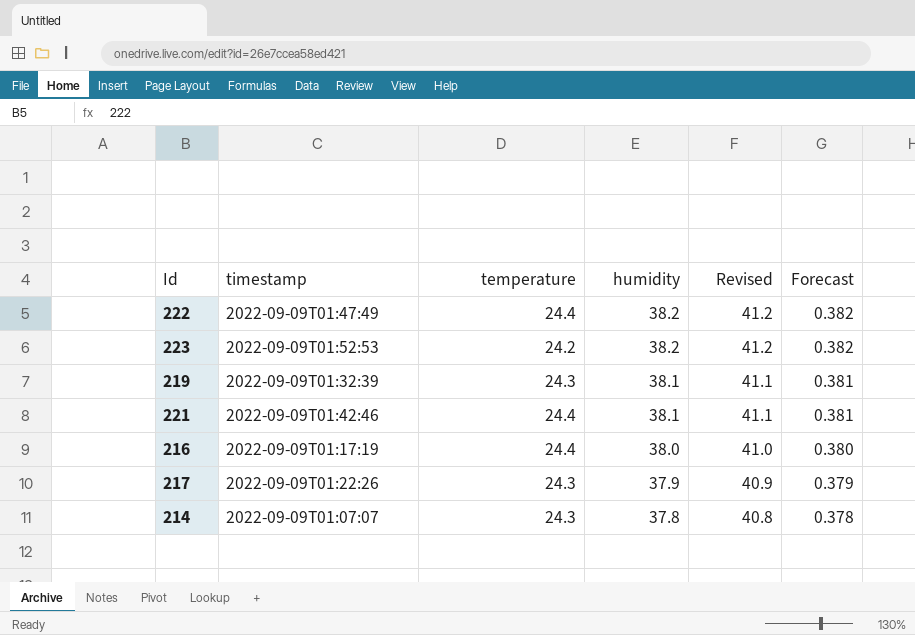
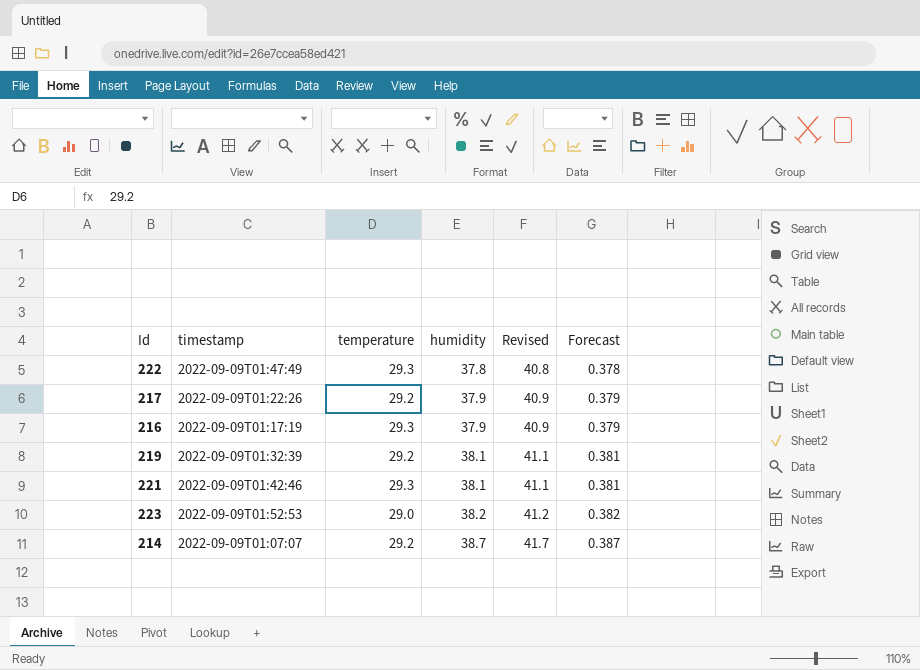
row order: humidity descending -> humidity ascending
222 | temperature: 24.4 -> 29.3
222 | humidity: 38.2 -> 37.8
222 | Revised: 41.2 -> 40.8
222 | Forecast: 0.382 -> 0.378
217 | temperature: 24.3 -> 29.2
216 | temperature: 24.4 -> 29.3
216 | humidity: 38.0 -> 37.9
216 | Revised: 41.0 -> 40.9
216 | Forecast: 0.380 -> 0.379
219 | temperature: 24.3 -> 29.2
221 | temperature: 24.4 -> 29.3
223 | temperature: 24.2 -> 29.0
214 | temperature: 24.3 -> 29.2
214 | humidity: 37.8 -> 38.7
214 | Revised: 40.8 -> 41.7
214 | Forecast: 0.378 -> 0.387

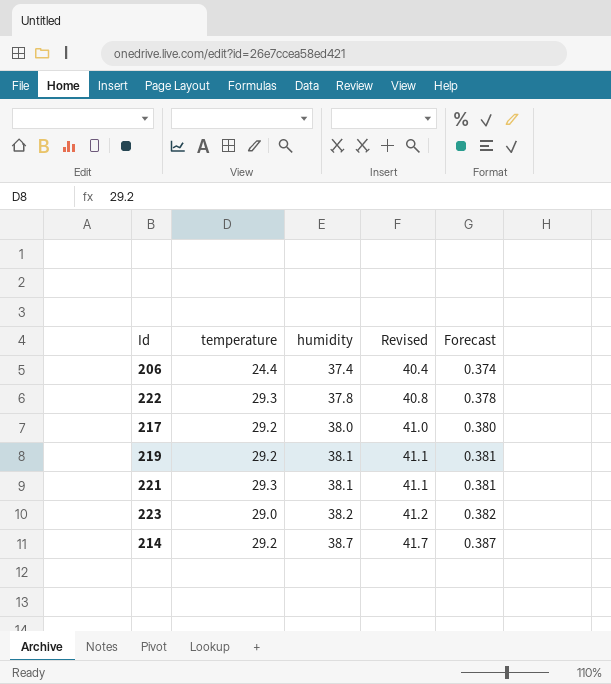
column timestamp | position: 2 -> none
row 216: 2022-09-09T01:17:19 | 29.3 | 37.9 | 40.9 | 0.379 -> none
row 206: none -> 24.4 | 37.4 | 40.4 | 0.374
217 | humidity: 37.9 -> 38.0
217 | Revised: 40.9 -> 41.0
217 | Forecast: 0.379 -> 0.380

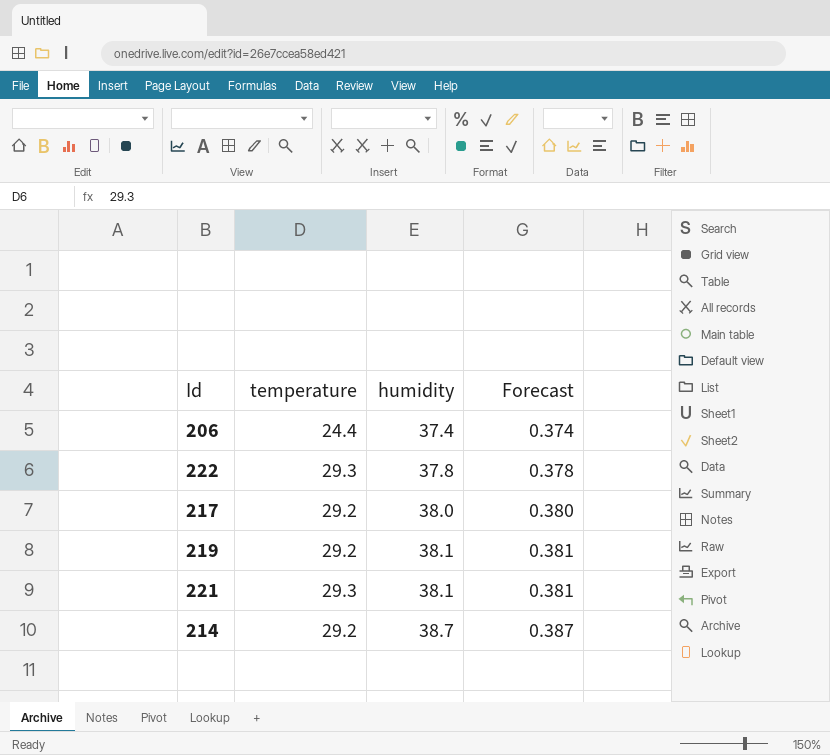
column Revised | formula: [humidity] + 3 -> none
row 223: 29.0 | 38.2 | 41.2 | 0.382 -> none

